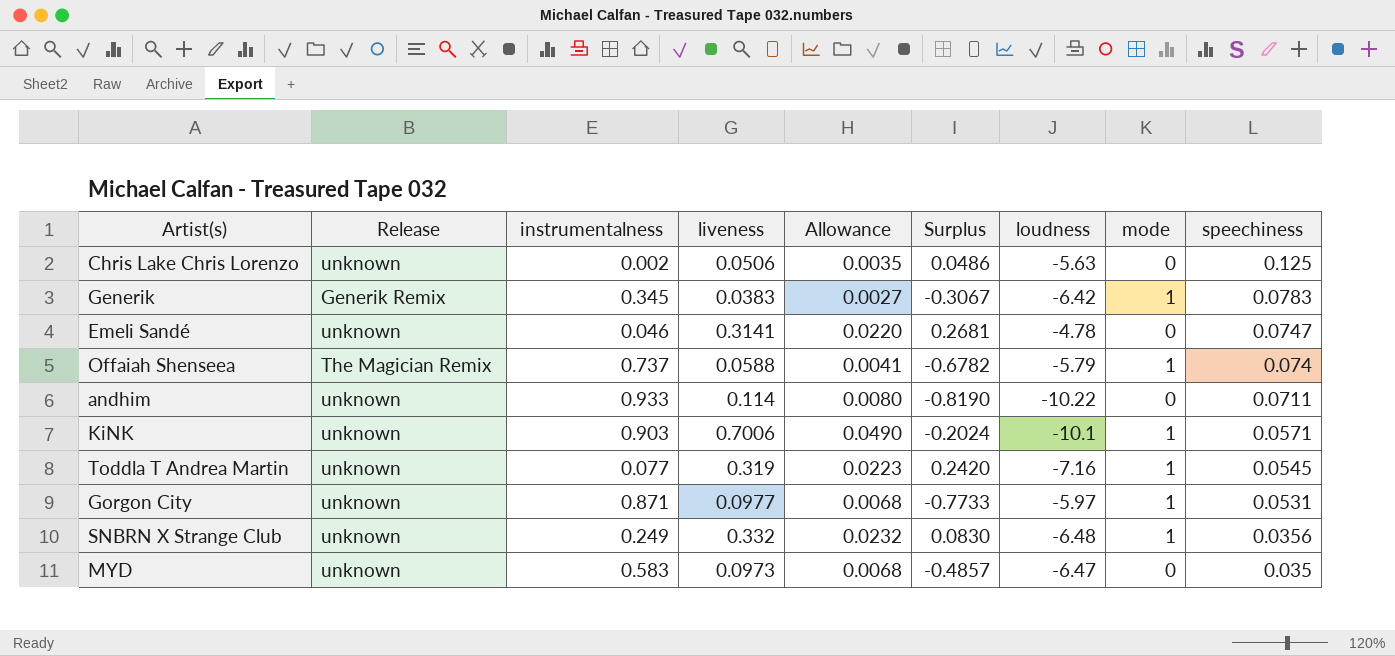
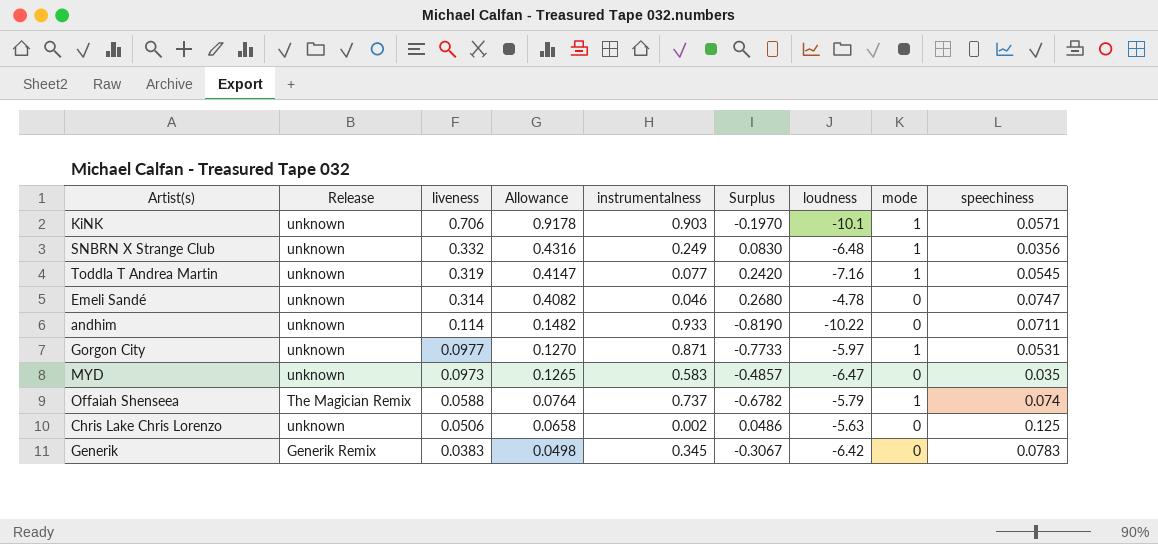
row order: speechiness descending -> liveness descending
column Allowance | formula: [liveness] * 0.07 -> [liveness] * 1.3
column instrumentalness | position: 3 -> 5
KiNK | liveness: 0.7006 -> 0.706
KiNK | Surplus: -0.2024 -> -0.1970
Emeli Sandé | liveness: 0.3141 -> 0.314
Emeli Sandé | Surplus: 0.2681 -> 0.2680
Generik | mode: 1 -> 0

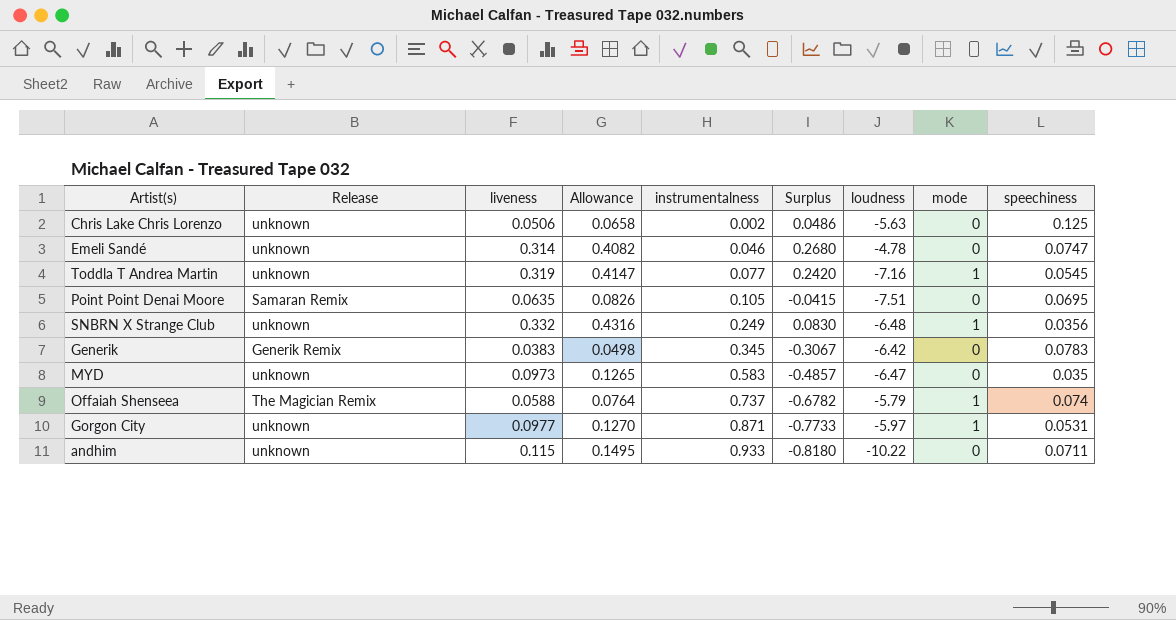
row order: liveness descending -> instrumentalness ascending
row KiNK: unknown | 0.706 | 0.9178 | 0.903 | -0.1970 | -10.1 | 1 | 0.0571 -> none
row Point Point Denai Moore: none -> Samaran Remix | 0.0635 | 0.0826 | 0.105 | -0.0415 | -7.51 | 0 | 0.0695
andhim | liveness: 0.114 -> 0.115
andhim | Allowance: 0.1482 -> 0.1495
andhim | Surplus: -0.8190 -> -0.8180

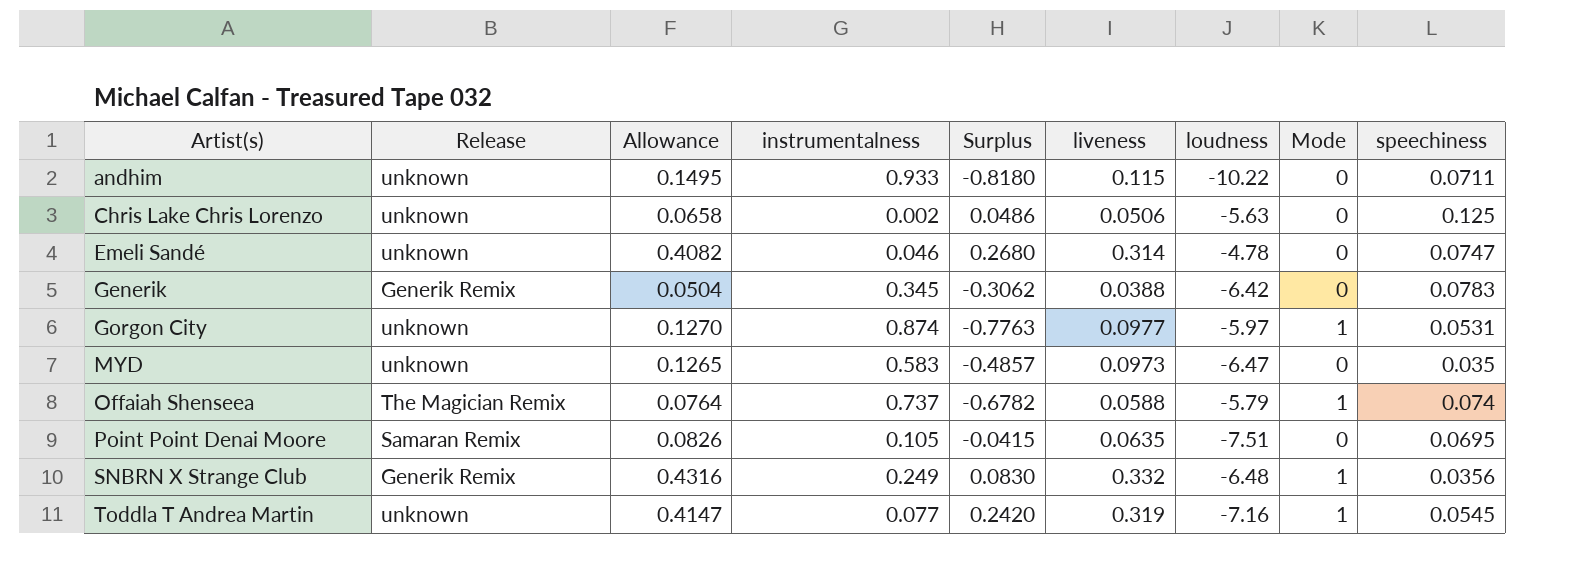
row order: instrumentalness ascending -> Artist(s) ascending
column liveness | position: 3 -> 6
column name: mode -> Mode
Generik | Allowance: 0.0498 -> 0.0504
Generik | Surplus: -0.3067 -> -0.3062
Generik | liveness: 0.0383 -> 0.0388
Gorgon City | instrumentalness: 0.871 -> 0.874
Gorgon City | Surplus: -0.7733 -> -0.7763
SNBRN X Strange Club | Release: unknown -> Generik Remix

